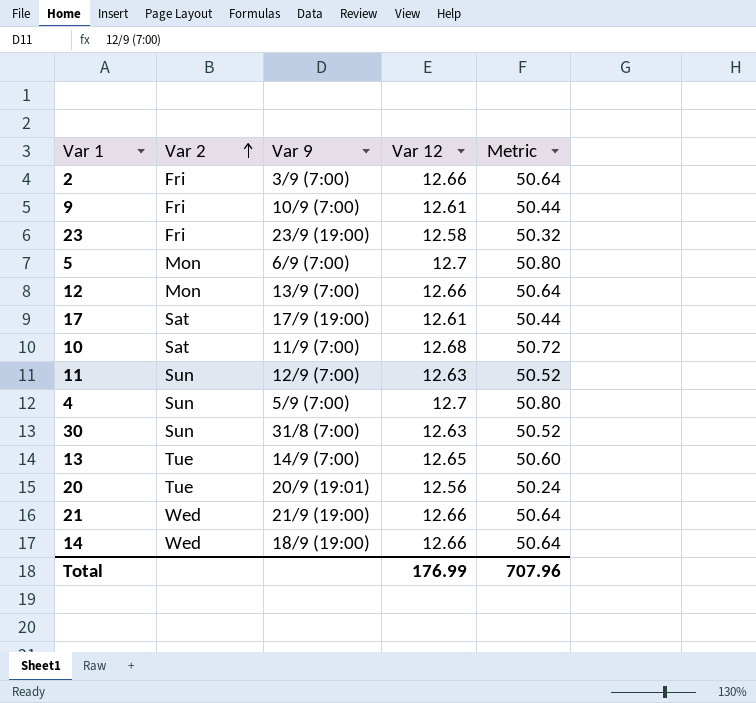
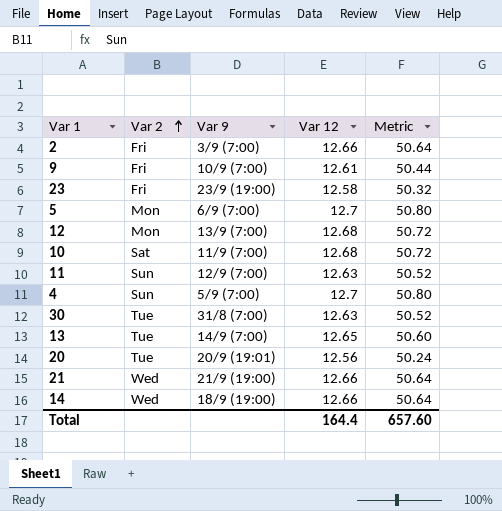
row 17: Sat | 17/9 (19:00) | 12.61 | 50.44 -> none
12 | Var 12: 12.66 -> 12.68
12 | Metric: 50.64 -> 50.72
30 | Var 2: Sun -> Tue
Total | Var 12: 176.99 -> 164.4
Total | Metric: 707.96 -> 657.60

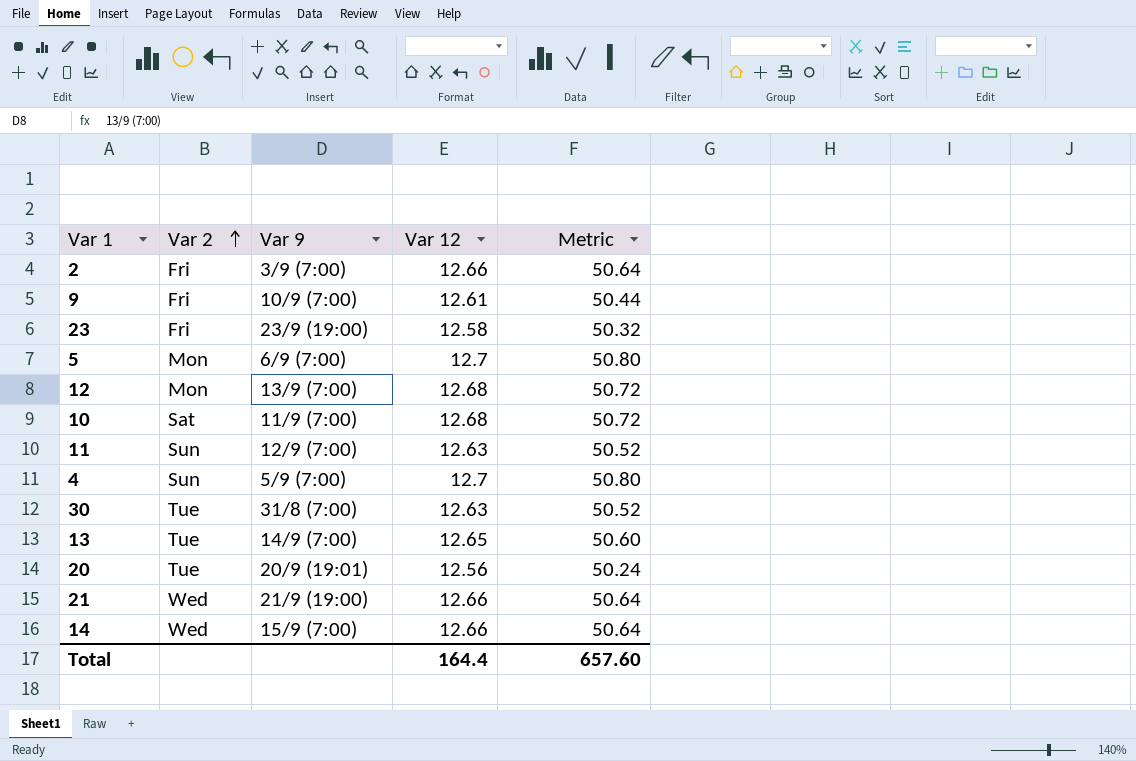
14 | Var 9: 18/9 (19:00) -> 15/9 (7:00)

